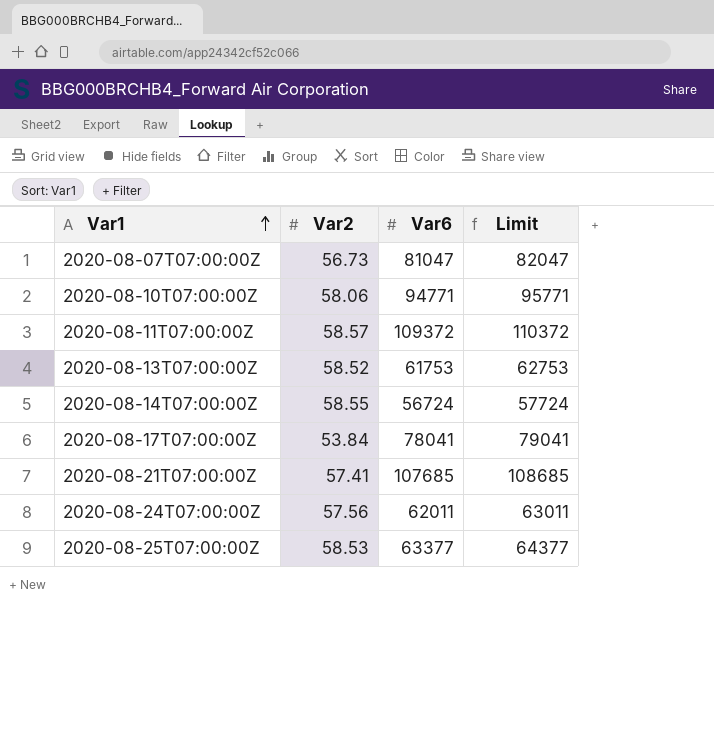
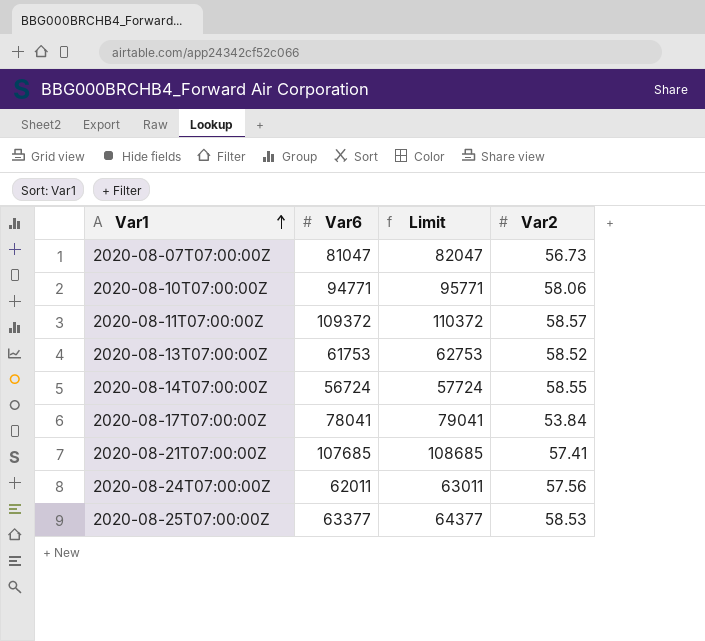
column Var2 | position: 2 -> 4

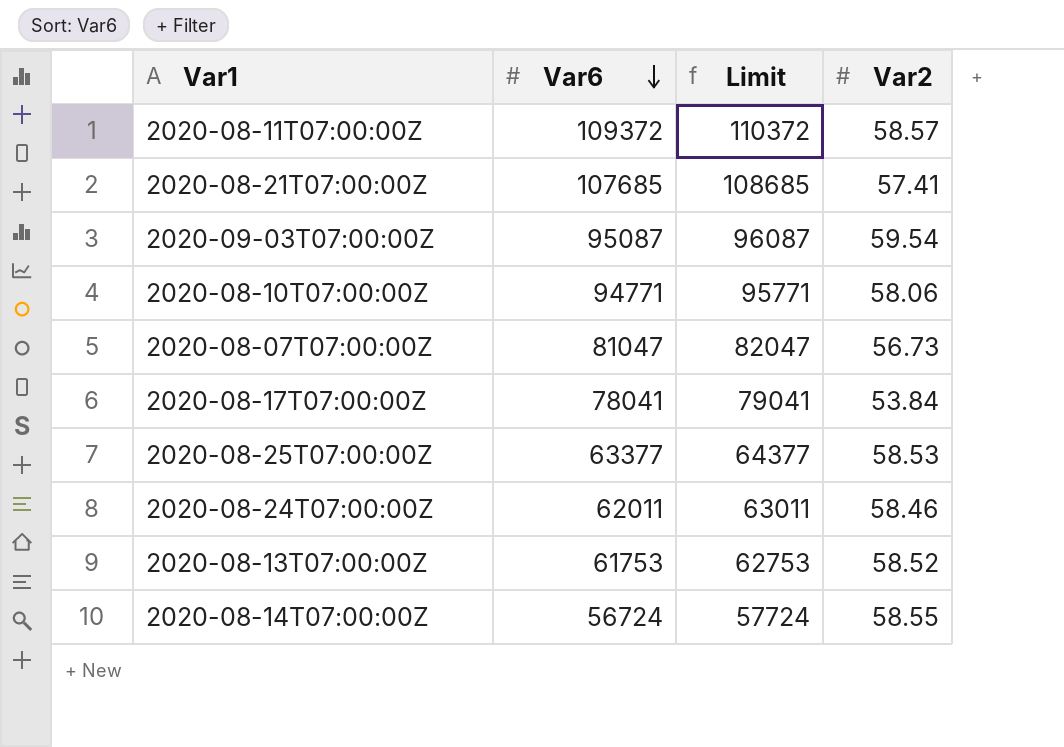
row order: Var1 ascending -> Var6 descending
row 2020-09-03T07:00:00Z: none -> 95087 | 96087 | 59.54
2020-08-24T07:00:00Z | Var2: 57.56 -> 58.46

